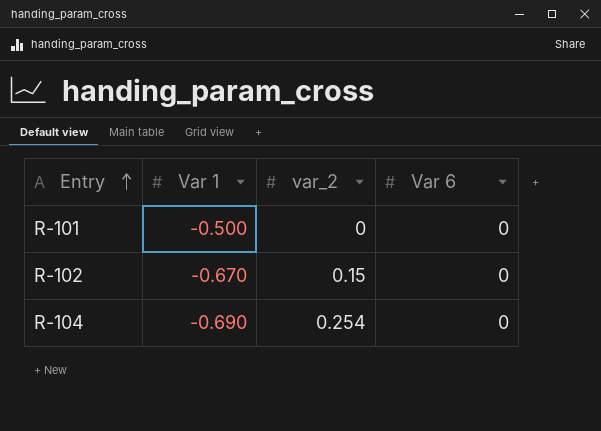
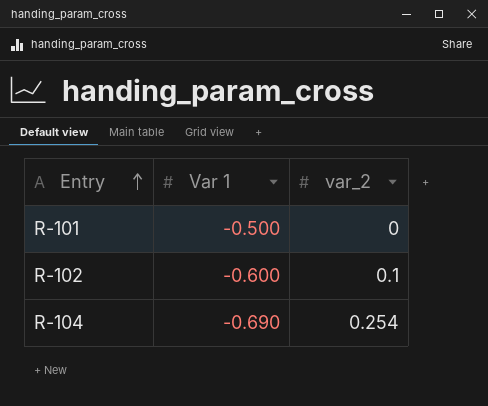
column Var 6 | position: 4 -> none
R-102 | Var 1: -0.670 -> -0.600
R-102 | var_2: 0.15 -> 0.1

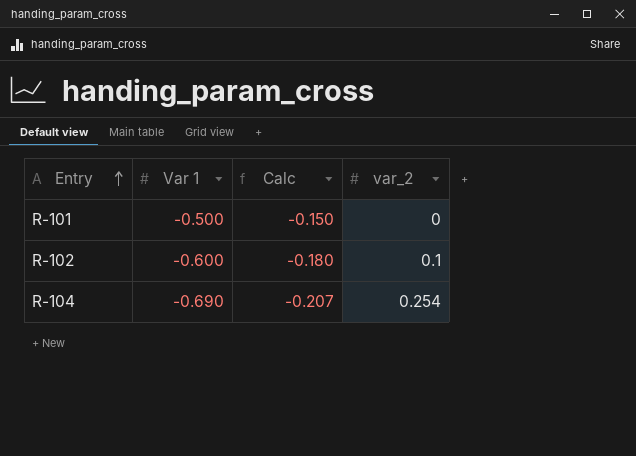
column Calc | formula: none -> [Var 1] * 0.3

